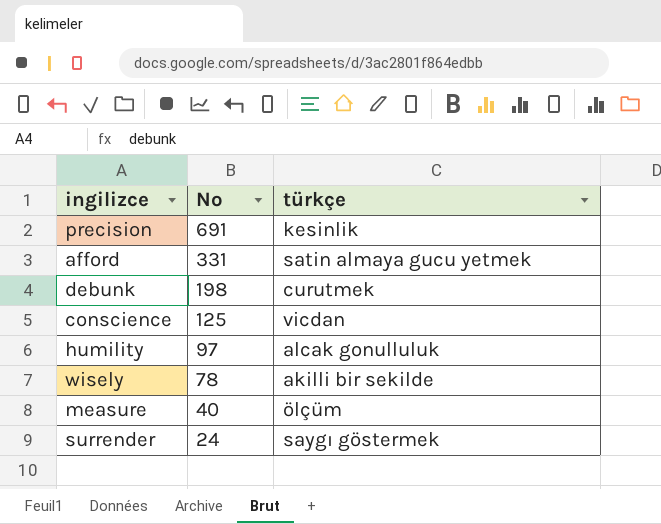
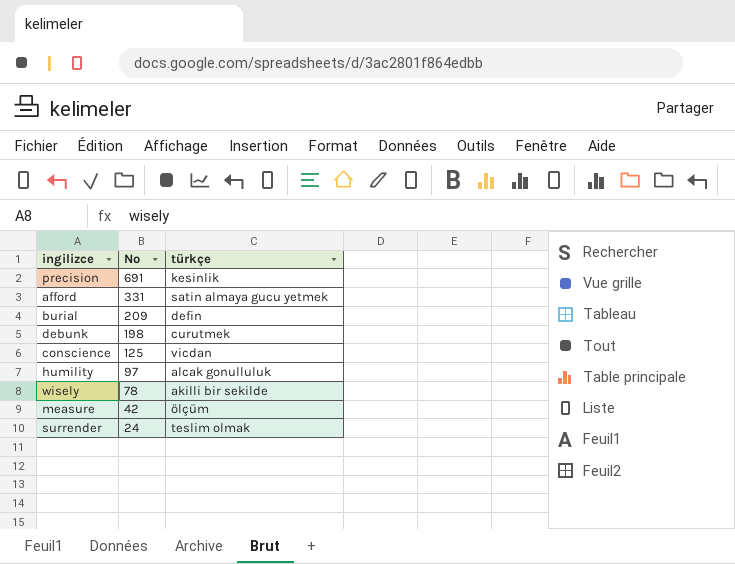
row burial: none -> 209 | defin
measure | No: 40 -> 42
surrender | türkçe: saygı göstermek -> teslim olmak

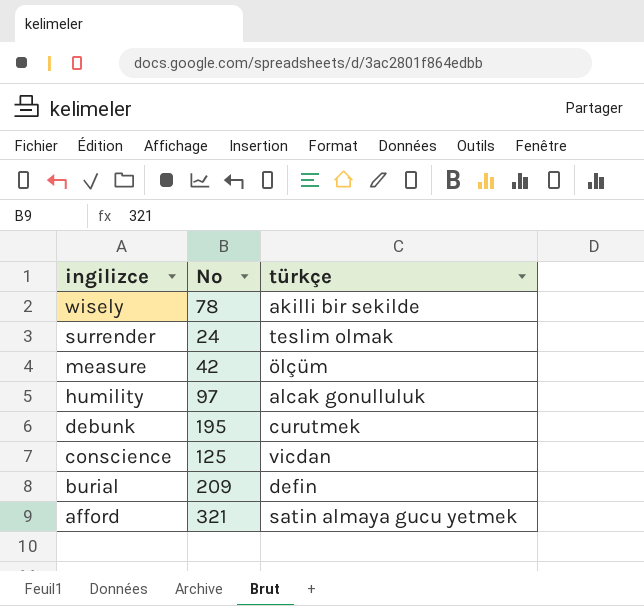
row order: No descending -> ingilizce descending
row precision: 691 | kesinlik -> none
debunk | No: 198 -> 195
afford | No: 331 -> 321

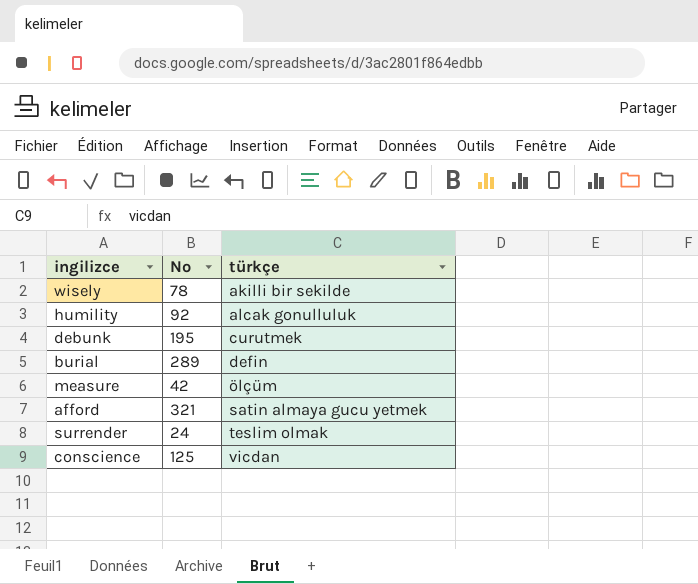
row order: ingilizce descending -> türkçe ascending
humility | No: 97 -> 92
burial | No: 209 -> 289

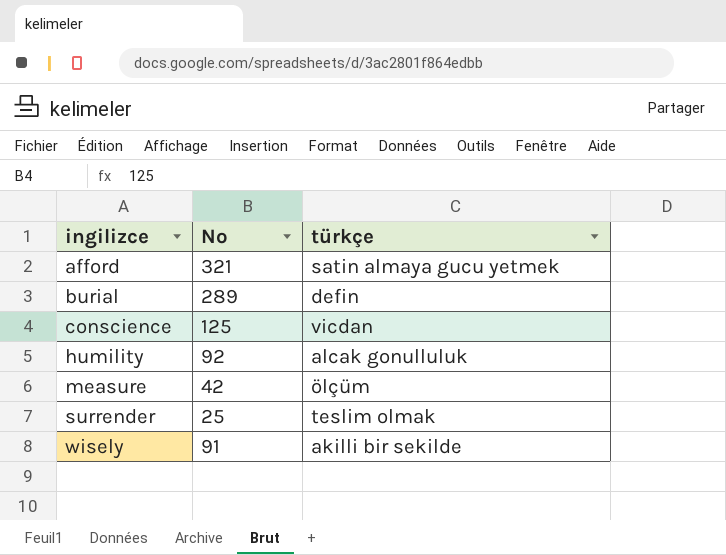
row order: türkçe ascending -> ingilizce ascending
row debunk: 195 | curutmek -> none
surrender | No: 24 -> 25
wisely | No: 78 -> 91

